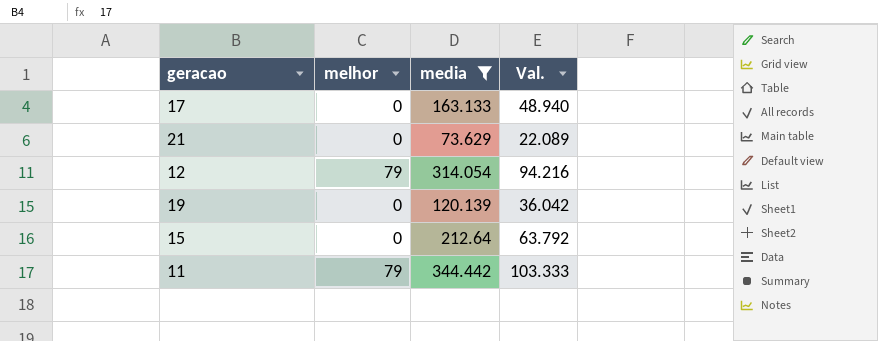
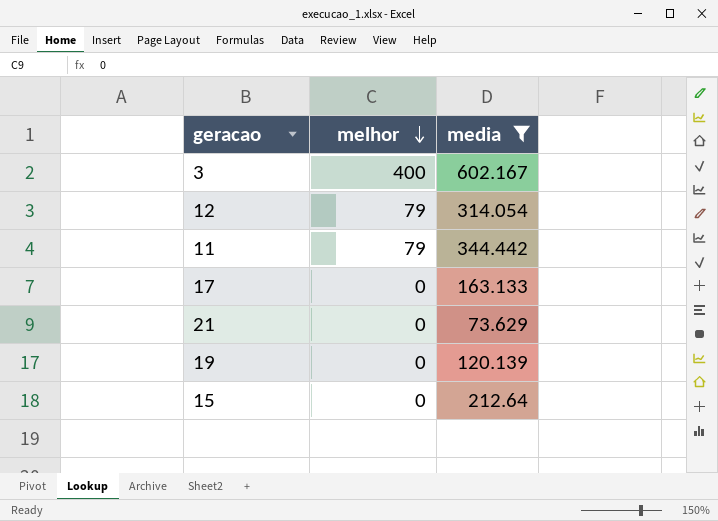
row order: none -> melhor descending
column Val. | formula: [media] * 0.3 -> none
row 3: none -> 400 | 602.167

